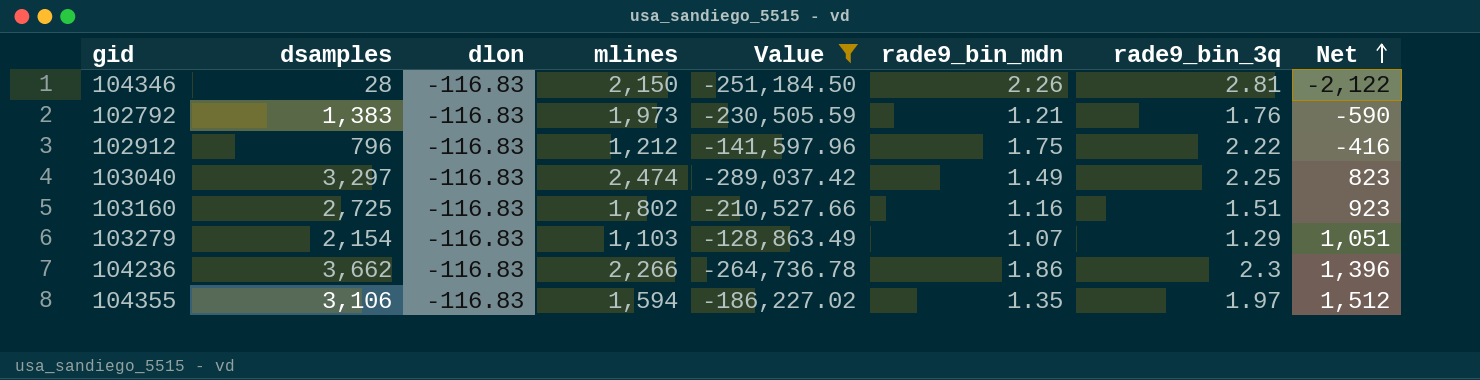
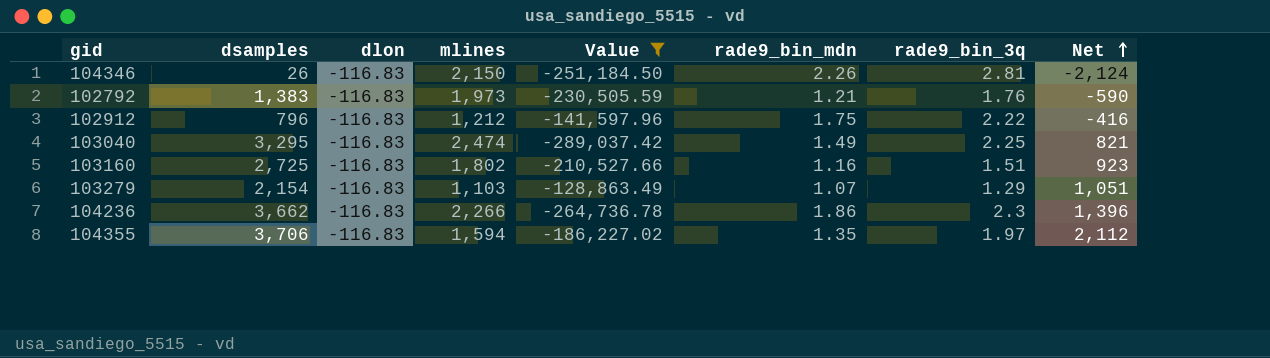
104346 | dsamples: 28 -> 26
104346 | Net: -2,122 -> -2,124
103040 | dsamples: 3,297 -> 3,295
103040 | Net: 823 -> 821
104355 | dsamples: 3,106 -> 3,706
104355 | Net: 1,512 -> 2,112

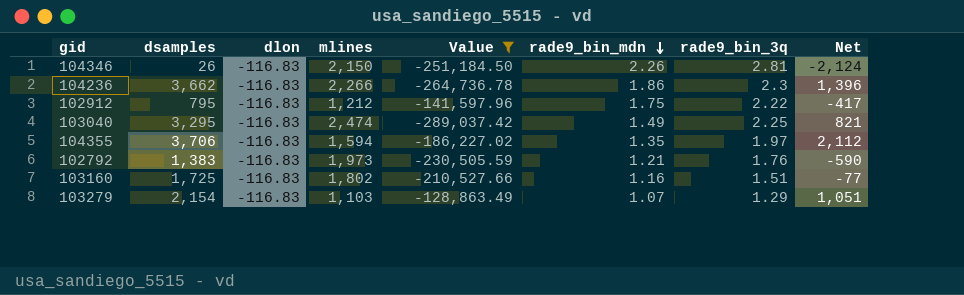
row order: Net ascending -> rade9_bin_mdn descending
102912 | dsamples: 796 -> 795
102912 | Net: -416 -> -417
103160 | dsamples: 2,725 -> 1,725
103160 | Net: 923 -> -77

